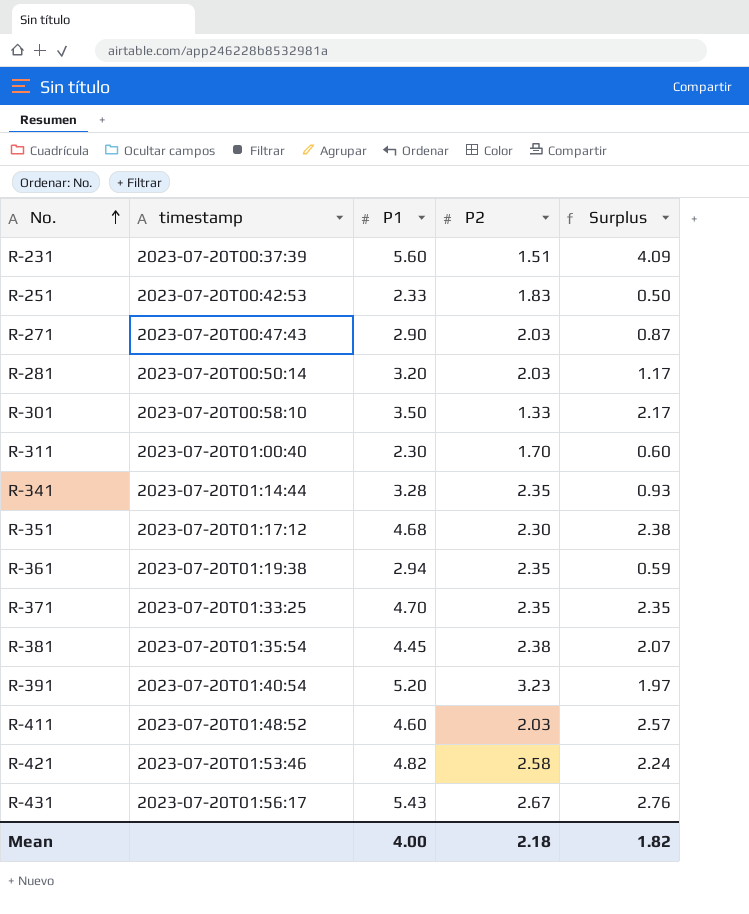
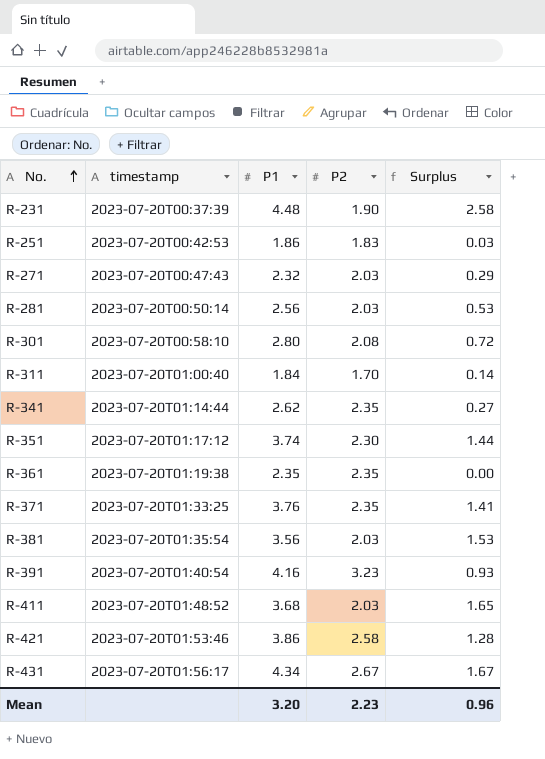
R-231 | P1: 5.60 -> 4.48
R-231 | P2: 1.51 -> 1.90
R-231 | Surplus: 4.09 -> 2.58
R-251 | P1: 2.33 -> 1.86
R-251 | Surplus: 0.50 -> 0.03
R-271 | P1: 2.90 -> 2.32
R-271 | Surplus: 0.87 -> 0.29
R-281 | P1: 3.20 -> 2.56
R-281 | Surplus: 1.17 -> 0.53
R-301 | P1: 3.50 -> 2.80
R-301 | P2: 1.33 -> 2.08
R-301 | Surplus: 2.17 -> 0.72
R-311 | P1: 2.30 -> 1.84
R-311 | Surplus: 0.60 -> 0.14
R-341 | P1: 3.28 -> 2.62
R-341 | Surplus: 0.93 -> 0.27
R-351 | P1: 4.68 -> 3.74
R-351 | Surplus: 2.38 -> 1.44
R-361 | P1: 2.94 -> 2.35
R-361 | Surplus: 0.59 -> 0.00
R-371 | P1: 4.70 -> 3.76
R-371 | Surplus: 2.35 -> 1.41
R-381 | P1: 4.45 -> 3.56
R-381 | P2: 2.38 -> 2.03
R-381 | Surplus: 2.07 -> 1.53
R-391 | P1: 5.20 -> 4.16
R-391 | Surplus: 1.97 -> 0.93
R-411 | P1: 4.60 -> 3.68
R-411 | Surplus: 2.57 -> 1.65
R-421 | P1: 4.82 -> 3.86
R-421 | Surplus: 2.24 -> 1.28
R-431 | P1: 5.43 -> 4.34
R-431 | Surplus: 2.76 -> 1.67
Mean | P1: 4.00 -> 3.20
Mean | P2: 2.18 -> 2.23
Mean | Surplus: 1.82 -> 0.96

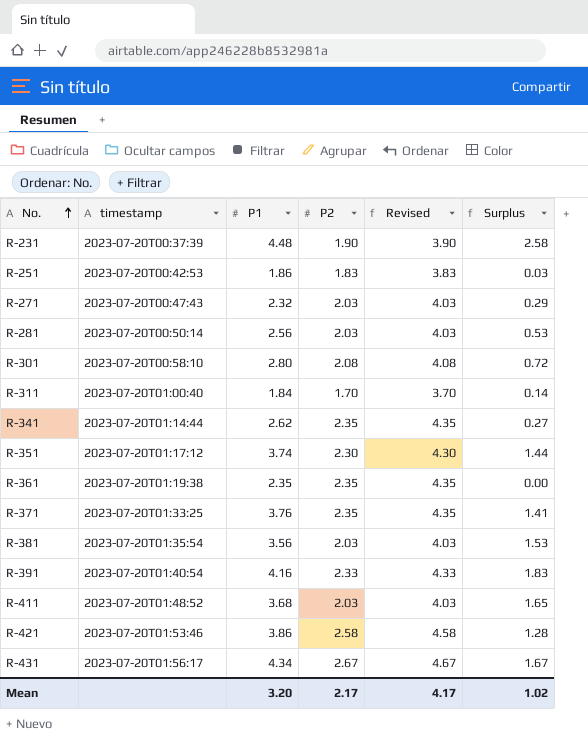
column Revised | formula: none -> [P2] + 2
R-391 | P2: 3.23 -> 2.33
R-391 | Surplus: 0.93 -> 1.83
Mean | P2: 2.23 -> 2.17
Mean | Surplus: 0.96 -> 1.02

